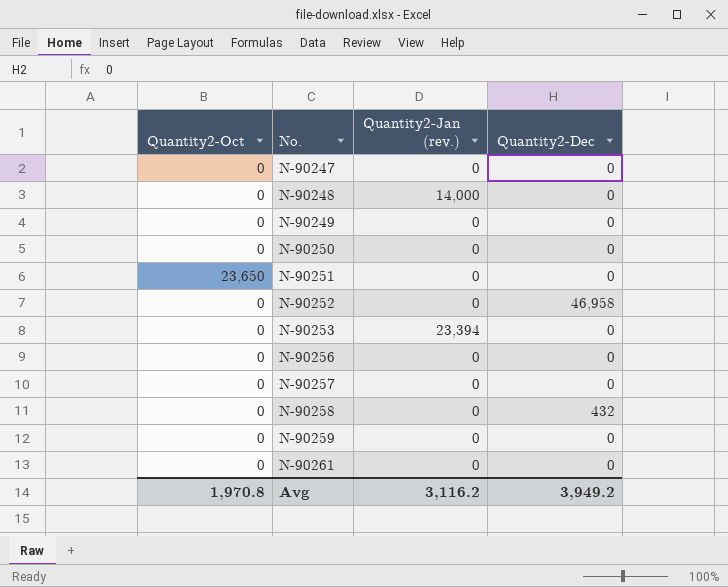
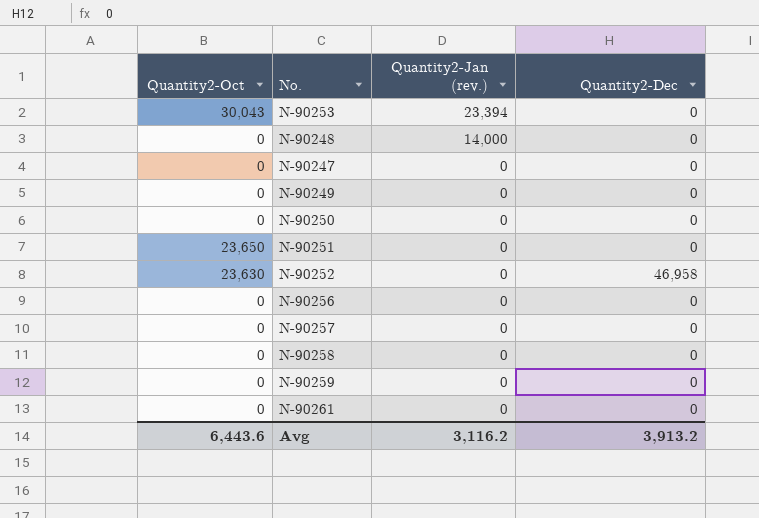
row order: No. ascending -> Quantity2-Jan (rev.) descending
N-90253 | Quantity2-Oct: 0 -> 30,043
N-90252 | Quantity2-Oct: 0 -> 23,630
N-90258 | Quantity2-Dec: 432 -> 0
Avg | Quantity2-Oct: 1,970.8 -> 6,443.6
Avg | Quantity2-Dec: 3,949.2 -> 3,913.2

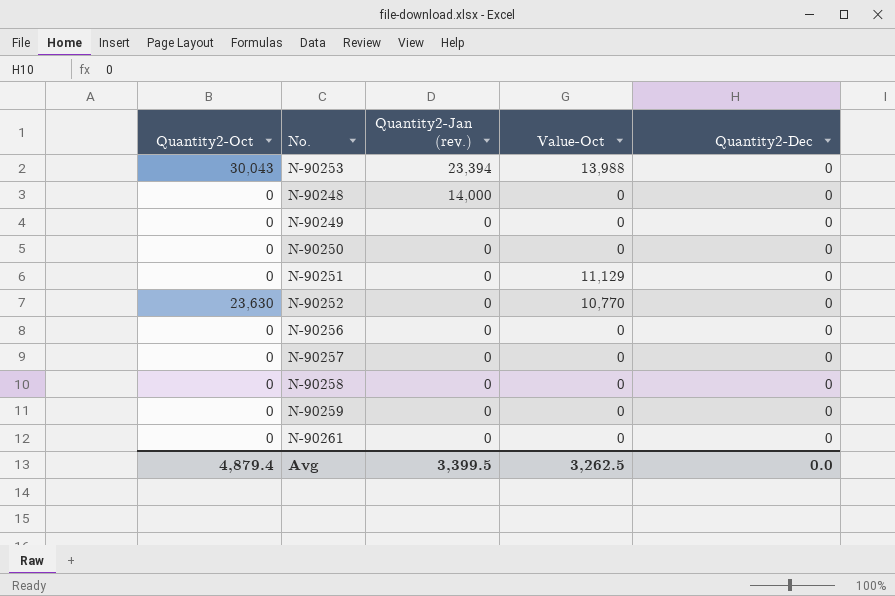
column Value-Oct | position: none -> 4
row N-90247: 0 | 0 | 0 -> none
N-90251 | Quantity2-Oct: 23,650 -> 0
N-90252 | Quantity2-Dec: 46,958 -> 0
Avg | Quantity2-Oct: 6,443.6 -> 4,879.4
Avg | Quantity2-Jan (rev.): 3,116.2 -> 3,399.5
Avg | Quantity2-Dec: 3,913.2 -> 0.0

